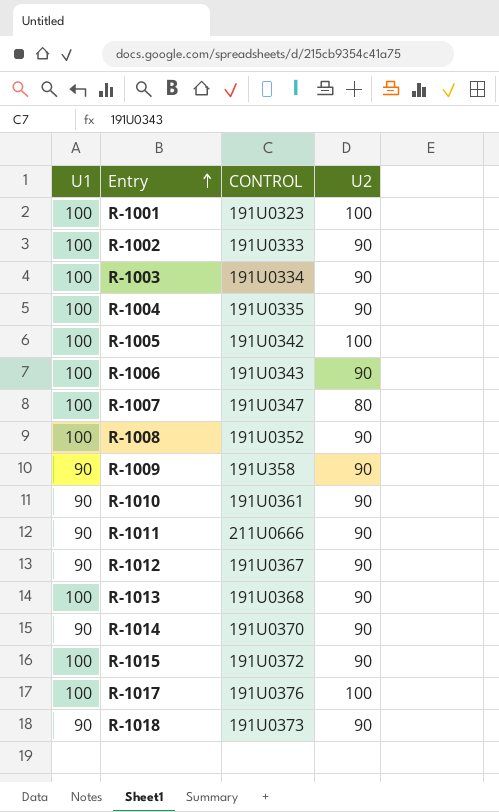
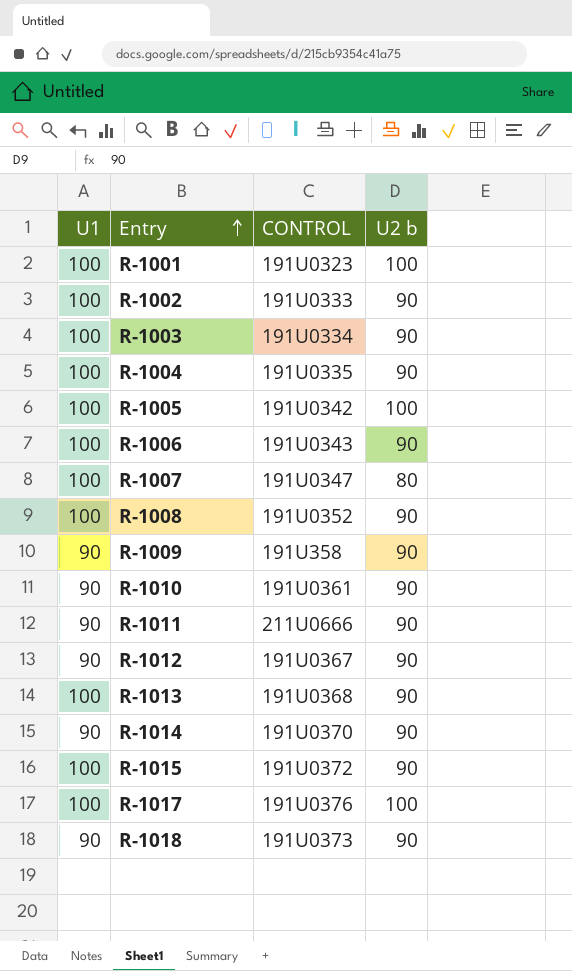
column name: U2 -> U2 b

